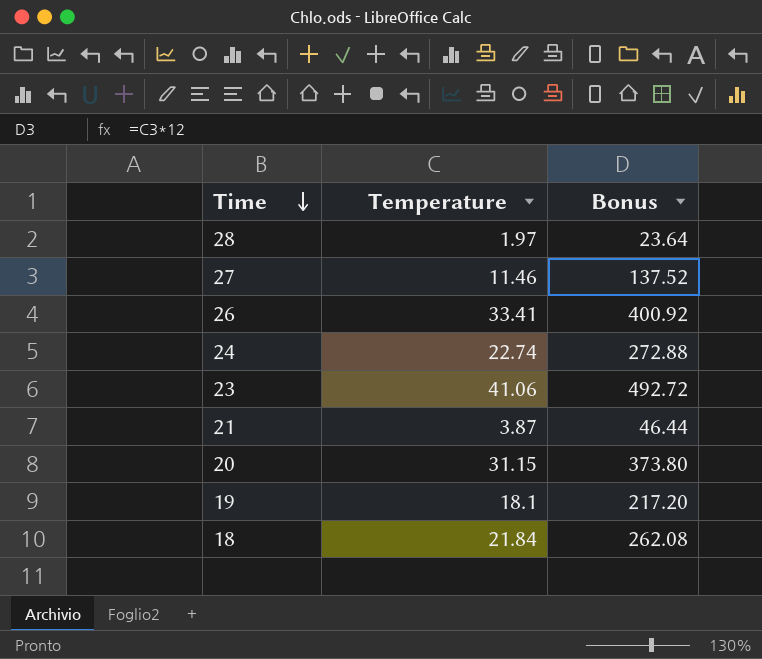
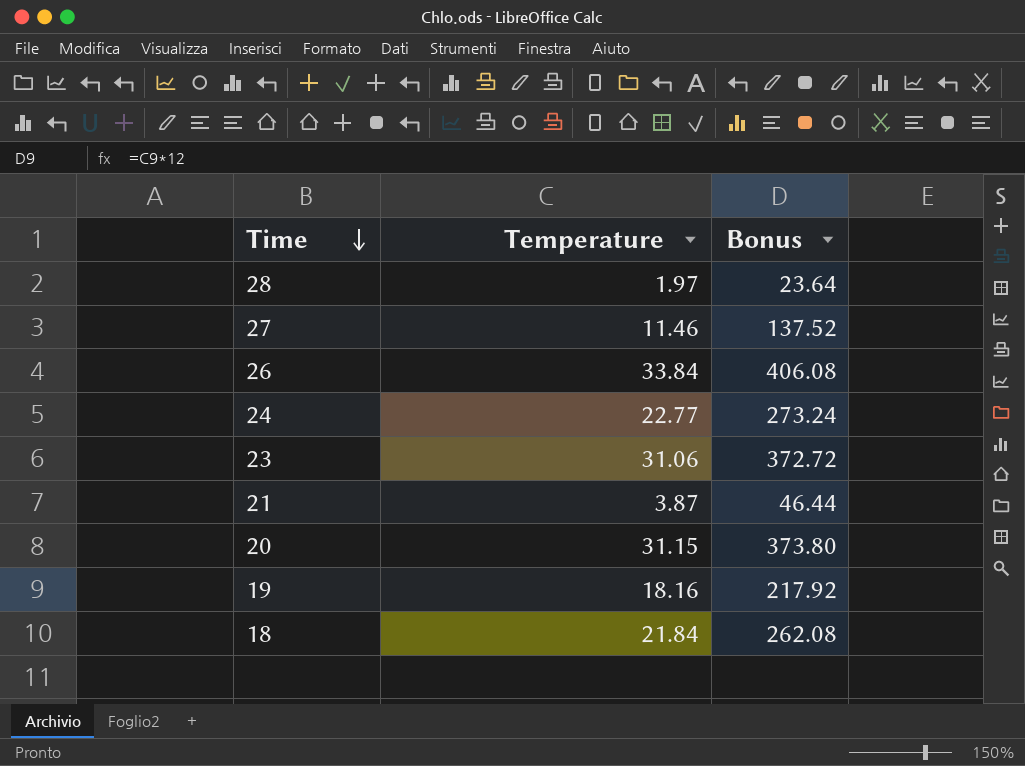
26 | Temperature: 33.41 -> 33.84
26 | Bonus: 400.92 -> 406.08
24 | Temperature: 22.74 -> 22.77
24 | Bonus: 272.88 -> 273.24
23 | Temperature: 41.06 -> 31.06
23 | Bonus: 492.72 -> 372.72
19 | Temperature: 18.1 -> 18.16
19 | Bonus: 217.20 -> 217.92

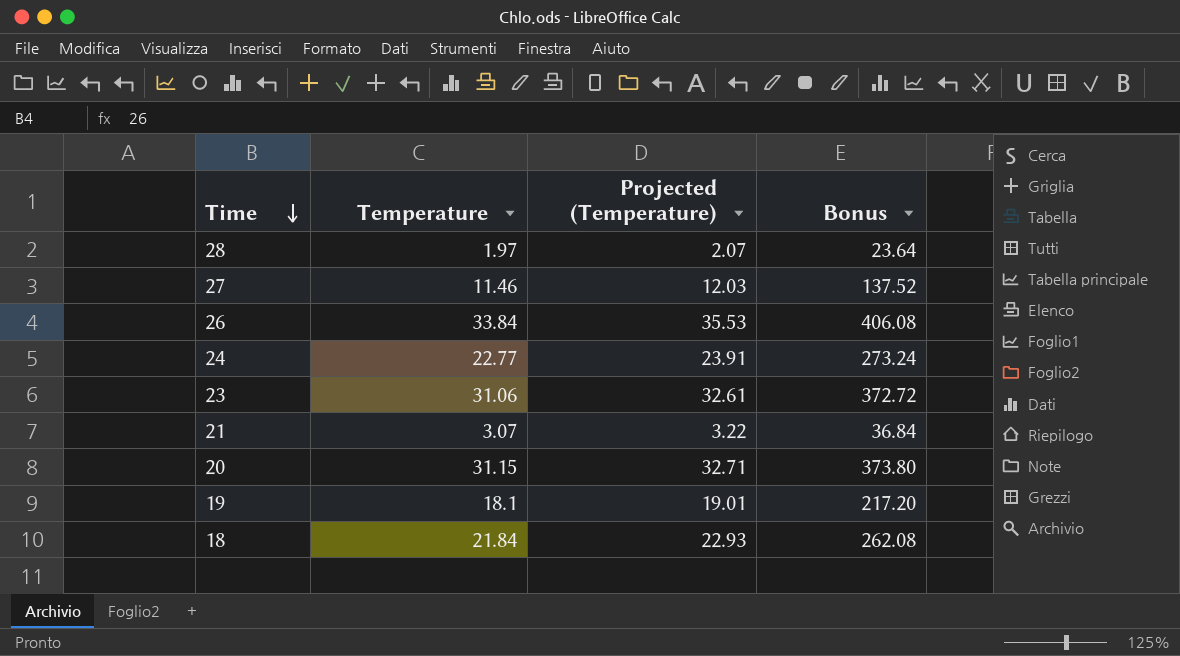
column Projected (Temperature) | formula: none -> [Temperature] * 1.05
21 | Temperature: 3.87 -> 3.07
21 | Bonus: 46.44 -> 36.84
19 | Temperature: 18.16 -> 18.1
19 | Bonus: 217.92 -> 217.20

